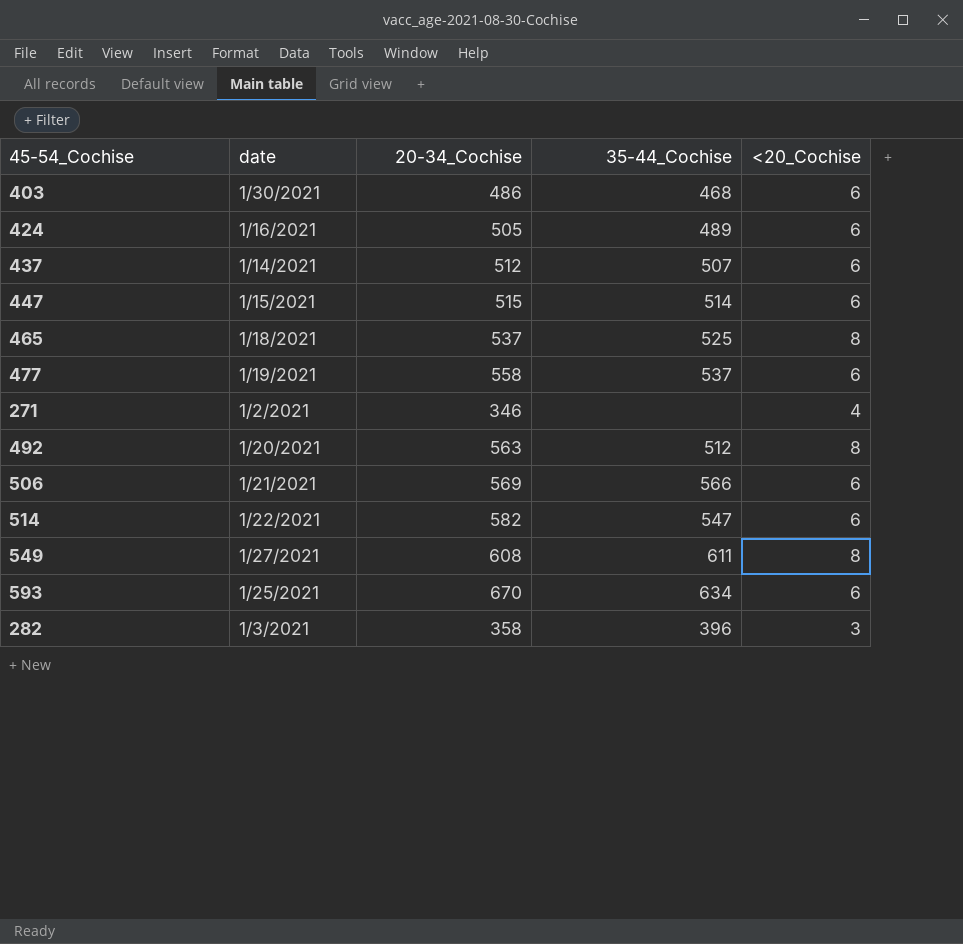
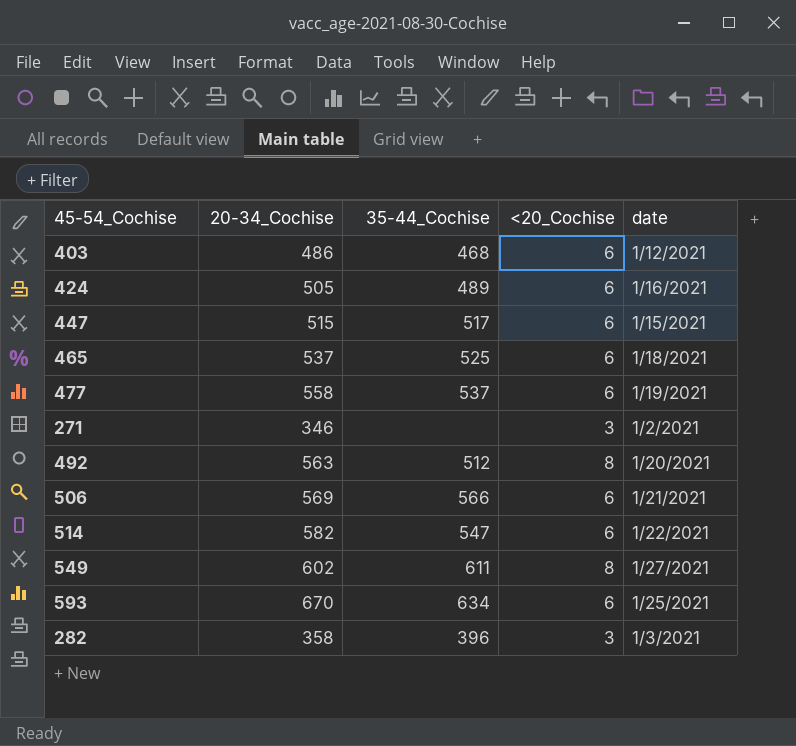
column date | position: 2 -> 5
row 437: 1/14/2021 | 512 | 507 | 6 -> none
403 | date: 1/30/2021 -> 1/12/2021
447 | 35-44_Cochise: 514 -> 517
465 | <20_Cochise: 8 -> 6
271 | <20_Cochise: 4 -> 3
549 | 20-34_Cochise: 608 -> 602

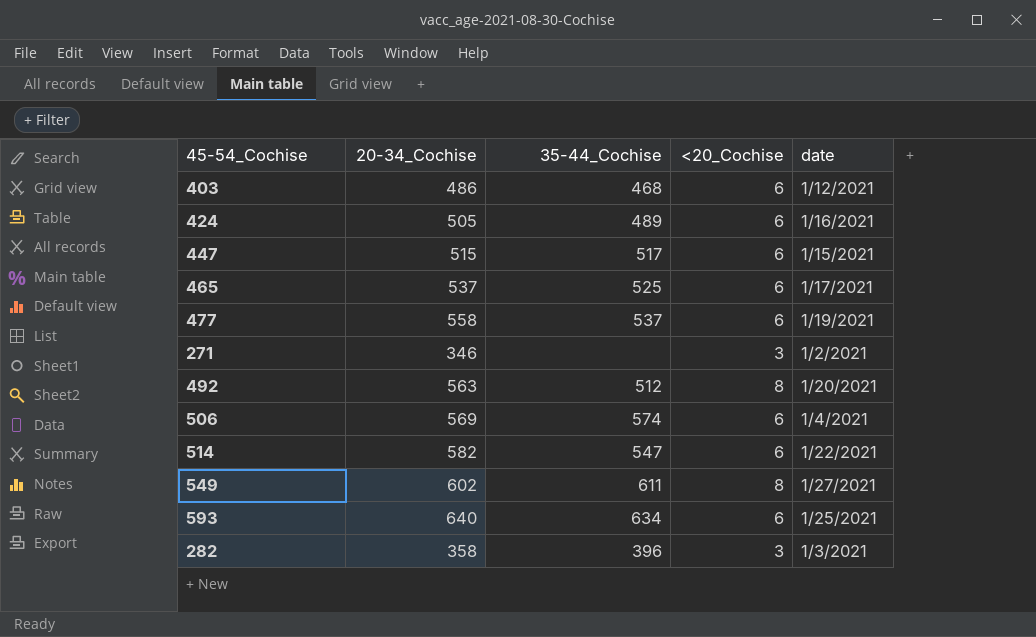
465 | date: 1/18/2021 -> 1/17/2021
506 | 35-44_Cochise: 566 -> 574
506 | date: 1/21/2021 -> 1/4/2021
593 | 20-34_Cochise: 670 -> 640

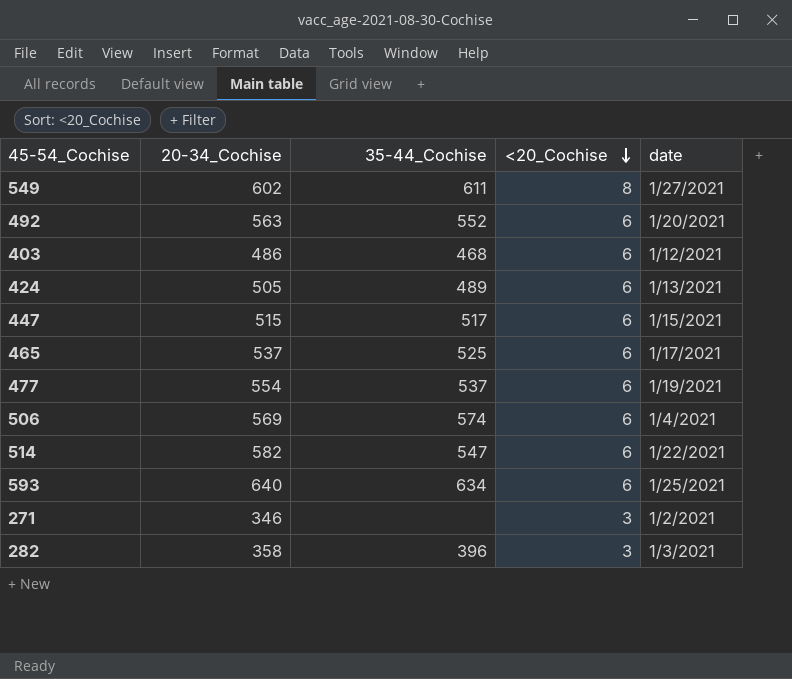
row order: none -> <20_Cochise descending
492 | 35-44_Cochise: 512 -> 552
492 | <20_Cochise: 8 -> 6
424 | date: 1/16/2021 -> 1/13/2021
477 | 20-34_Cochise: 558 -> 554

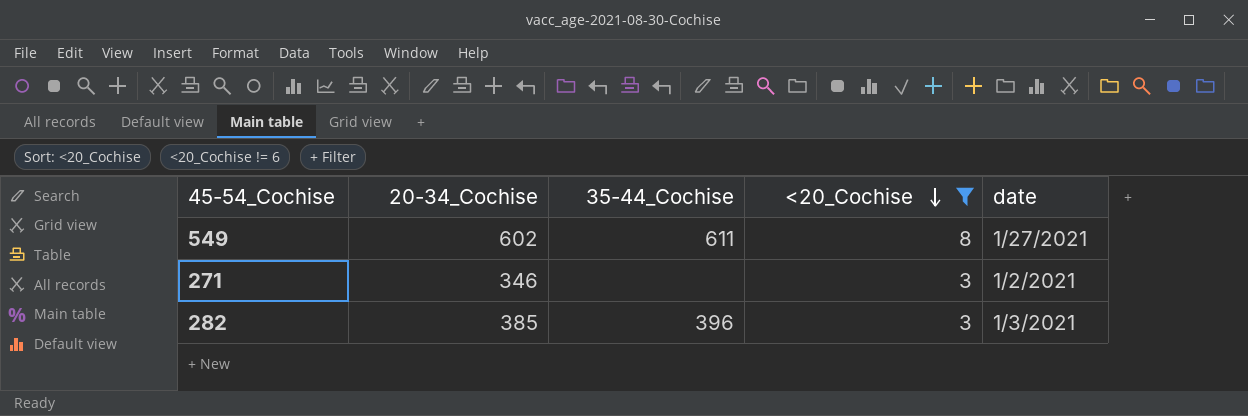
filter: none -> <20_Cochise != 6
282 | 20-34_Cochise: 358 -> 385

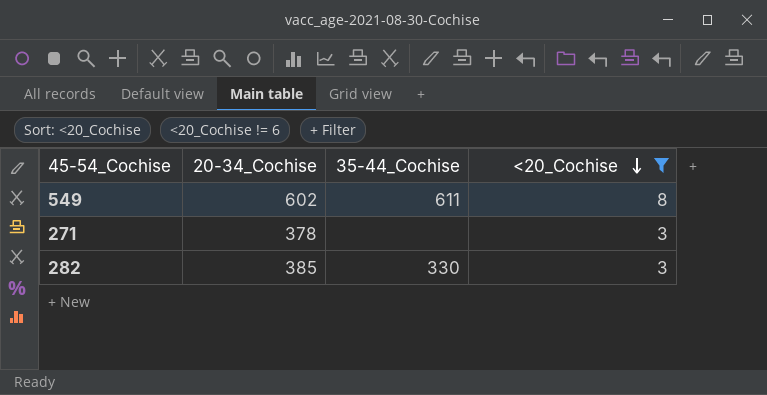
column date | position: 5 -> none
271 | 20-34_Cochise: 346 -> 378
282 | 35-44_Cochise: 396 -> 330

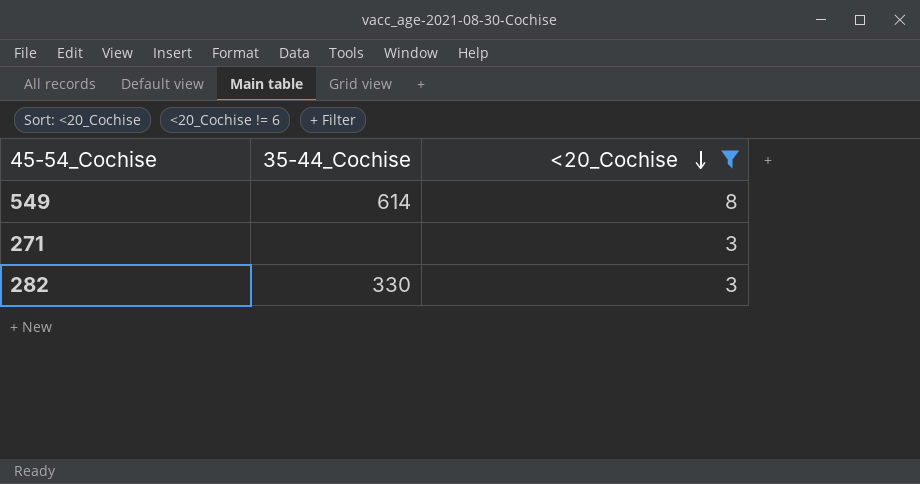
column 20-34_Cochise | position: 2 -> none
549 | 35-44_Cochise: 611 -> 614

